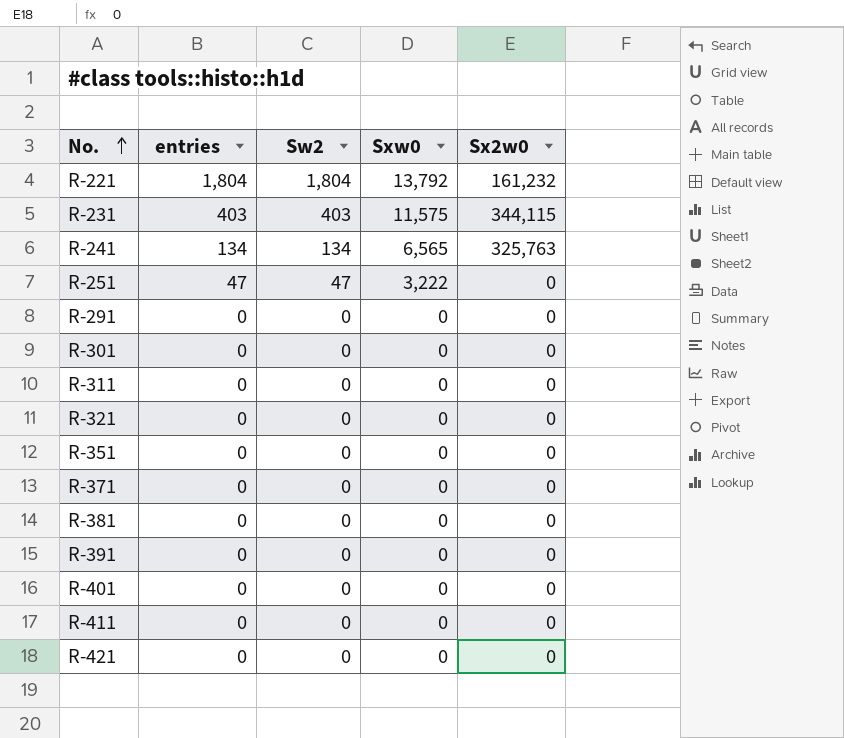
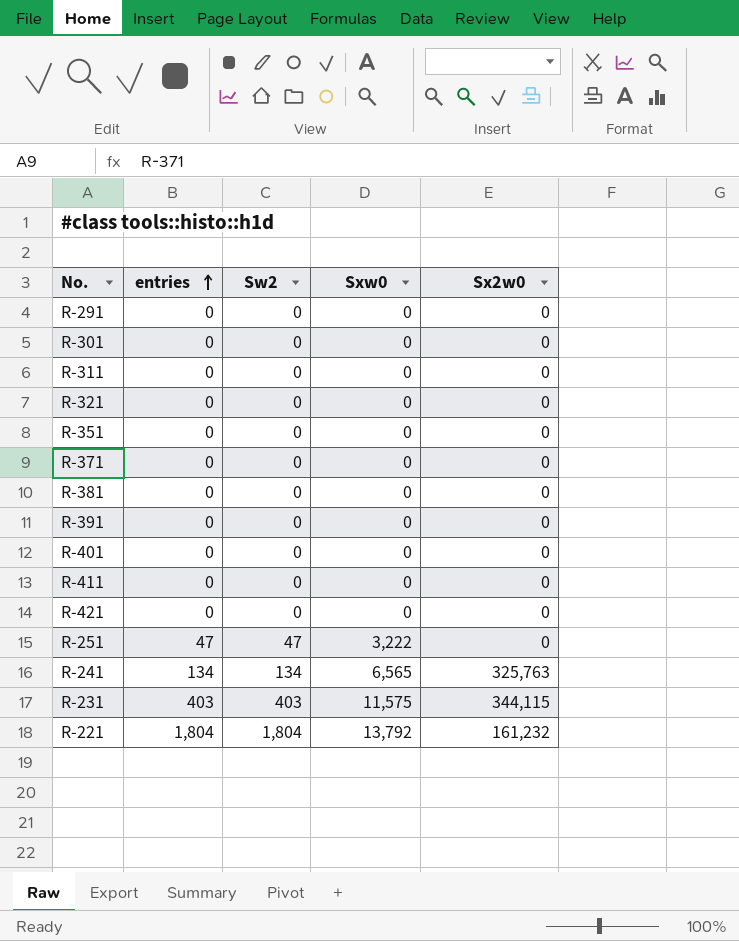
row order: No. ascending -> entries ascending

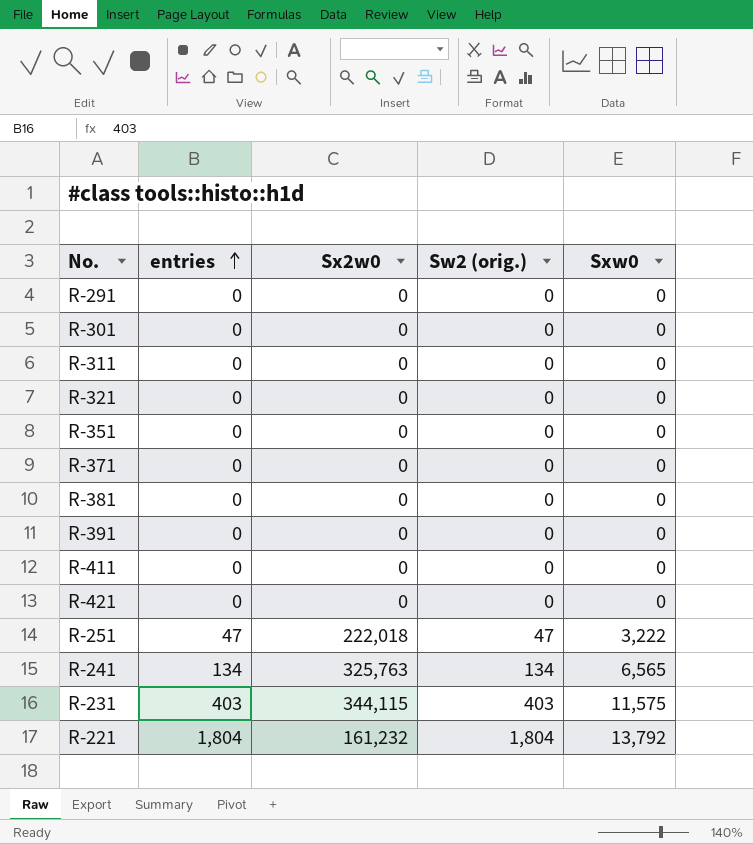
column Sx2w0 | position: 5 -> 3
column name: Sw2 -> Sw2 (orig.)
row R-401: 0 | 0 | 0 | 0 -> none
R-251 | Sx2w0: 0 -> 222,018

